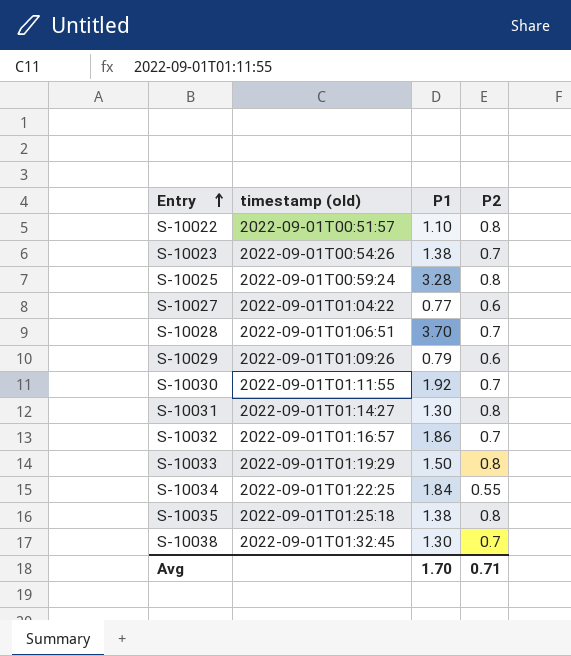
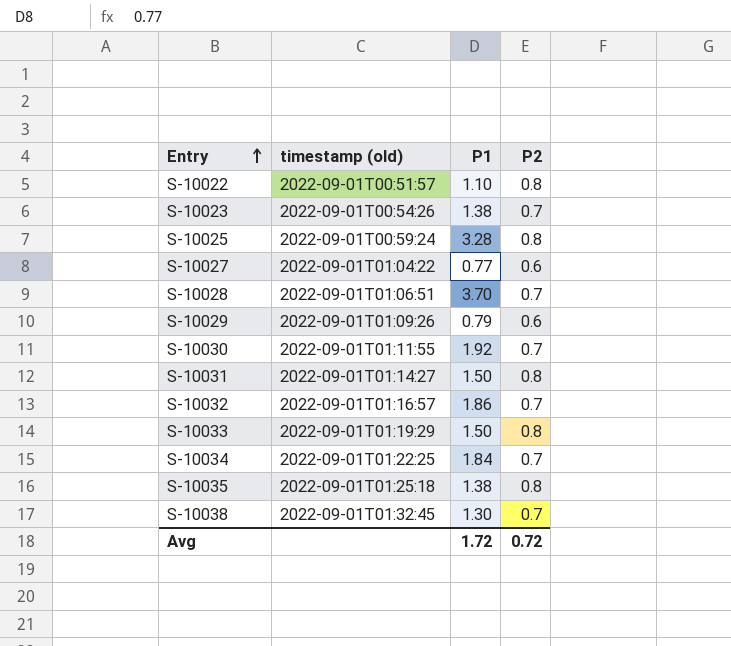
S-10031 | P1: 1.30 -> 1.50
S-10034 | P2: 0.55 -> 0.7
Avg | P1: 1.70 -> 1.72
Avg | P2: 0.71 -> 0.72

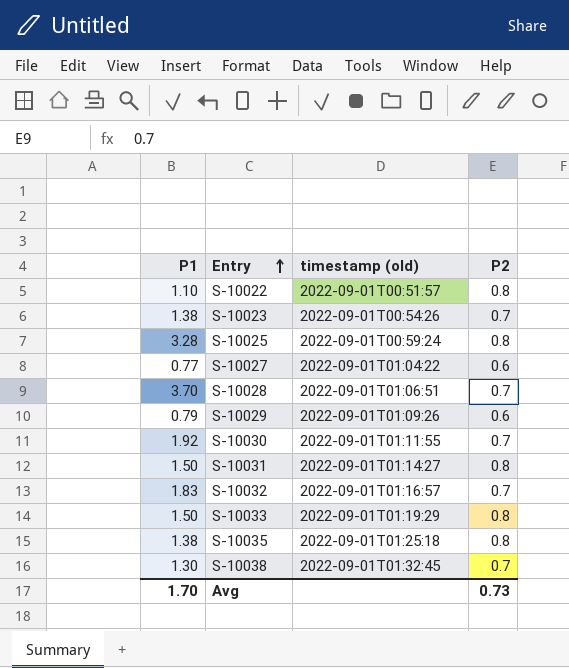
column P1 | position: 3 -> 1
row S-10034: 2022-09-01T01:22:25 | 1.84 | 0.7 -> none
S-10032 | P1: 1.86 -> 1.83
Avg | P1: 1.72 -> 1.70
Avg | P2: 0.72 -> 0.73

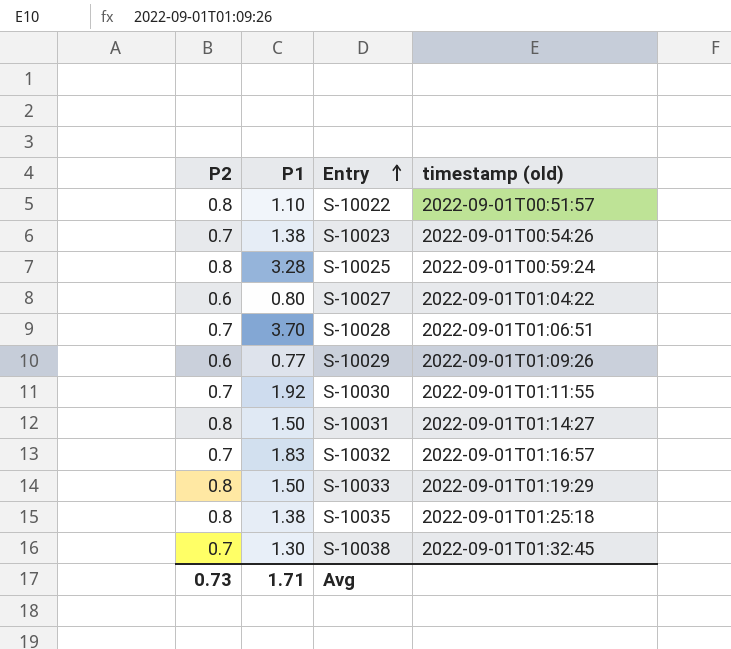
column P2 | position: 4 -> 1
S-10027 | P1: 0.77 -> 0.80
S-10029 | P1: 0.79 -> 0.77
Avg | P1: 1.70 -> 1.71

